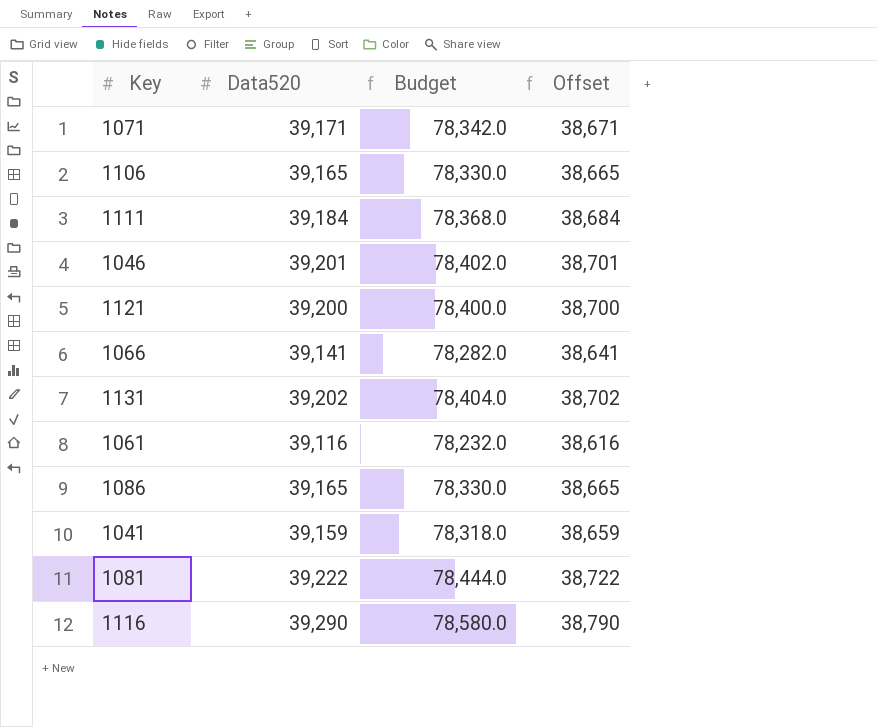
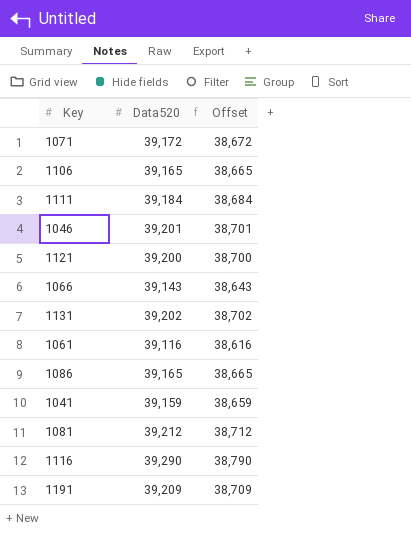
column Budget | formula: [Data520] * 2 -> none
1071 | Data520: 39,171 -> 39,172
1071 | Offset: 38,671 -> 38,672
1066 | Data520: 39,141 -> 39,143
1066 | Offset: 38,641 -> 38,643
1081 | Data520: 39,222 -> 39,212
1081 | Offset: 38,722 -> 38,712
row 1191: none -> 39,209 | 38,709

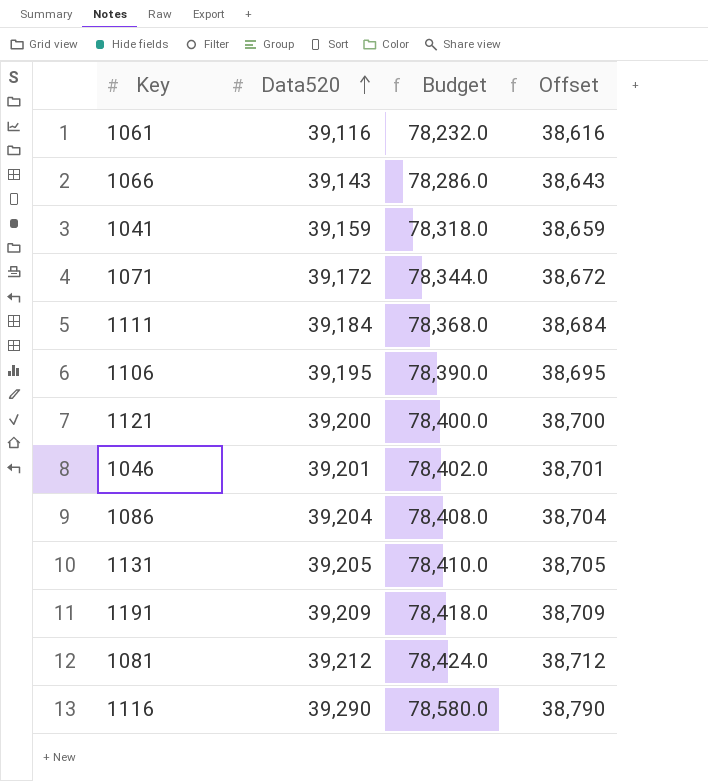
row order: none -> Data520 ascending
column Budget | formula: none -> [Data520] * 2
1106 | Data520: 39,165 -> 39,195
1106 | Offset: 38,665 -> 38,695
1086 | Data520: 39,165 -> 39,204
1086 | Offset: 38,665 -> 38,704
1131 | Data520: 39,202 -> 39,205
1131 | Offset: 38,702 -> 38,705

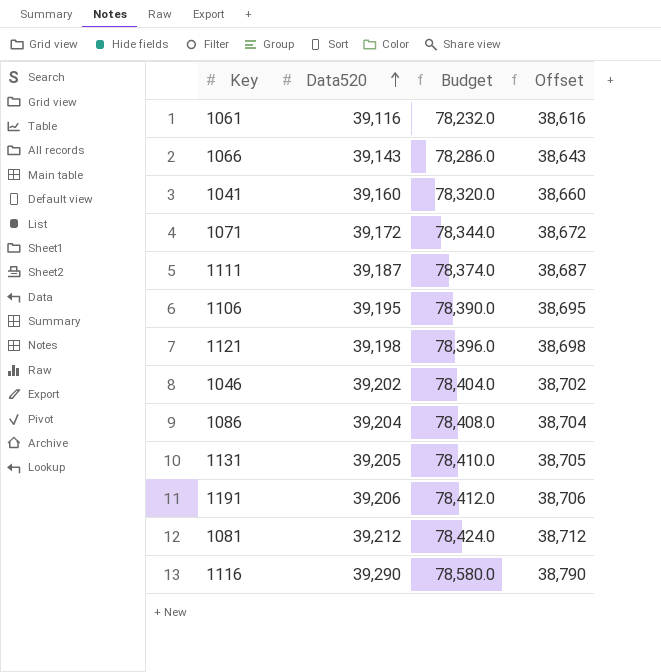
1041 | Data520: 39,159 -> 39,160
1041 | Budget: 78,318.0 -> 78,320.0
1041 | Offset: 38,659 -> 38,660
1111 | Data520: 39,184 -> 39,187
1111 | Budget: 78,368.0 -> 78,374.0
1111 | Offset: 38,684 -> 38,687
1121 | Data520: 39,200 -> 39,198
1121 | Budget: 78,400.0 -> 78,396.0
1121 | Offset: 38,700 -> 38,698
1046 | Data520: 39,201 -> 39,202
1046 | Budget: 78,402.0 -> 78,404.0
1046 | Offset: 38,701 -> 38,702
1191 | Data520: 39,209 -> 39,206
1191 | Budget: 78,418.0 -> 78,412.0
1191 | Offset: 38,709 -> 38,706

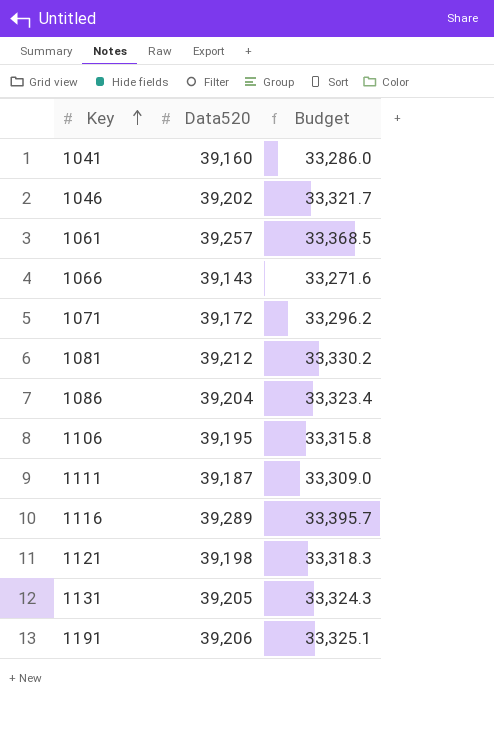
row order: Data520 ascending -> Key ascending
column Offset | formula: [Data520] - 500 -> none
column Budget | formula: [Data520] * 2 -> [Data520] * 0.85
1061 | Data520: 39,116 -> 39,257
1116 | Data520: 39,290 -> 39,289

